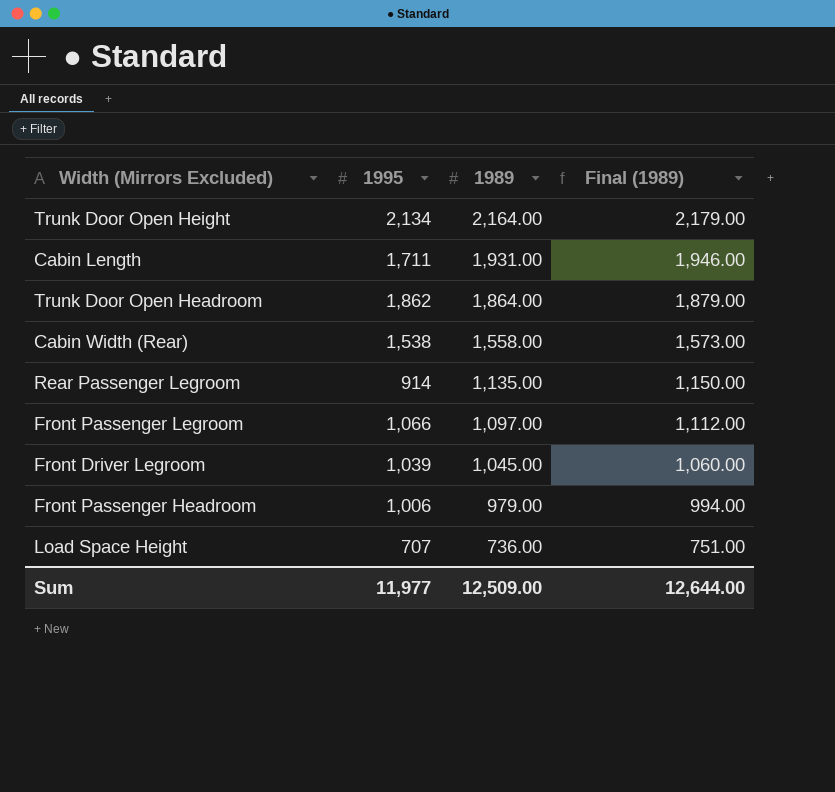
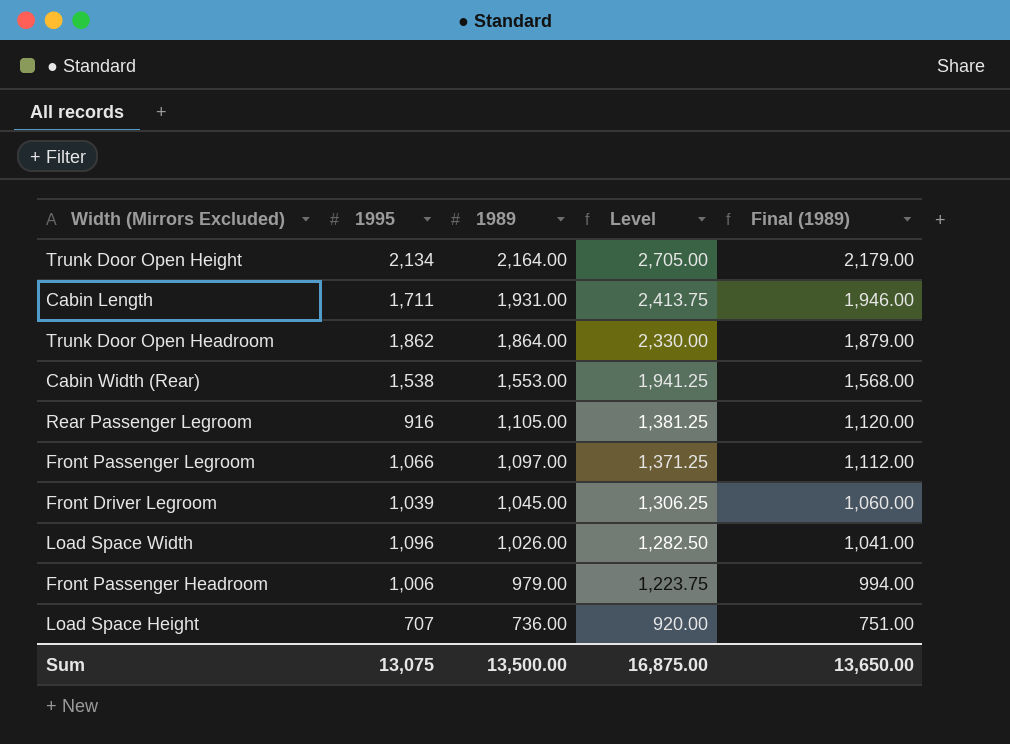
column Level | formula: none -> [1989] * 1.25
Cabin Width (Rear) | 1989: 1,558.00 -> 1,553.00
Cabin Width (Rear) | Final (1989): 1,573.00 -> 1,568.00
Rear Passenger Legroom | 1995: 914 -> 916
Rear Passenger Legroom | 1989: 1,135.00 -> 1,105.00
Rear Passenger Legroom | Final (1989): 1,150.00 -> 1,120.00
row Load Space Width: none -> 1,096 | 1,026.00 | 1,282.50 | 1,041.00
Sum | 1995: 11,977 -> 13,075
Sum | 1989: 12,509.00 -> 13,500.00
Sum | Final (1989): 12,644.00 -> 13,650.00

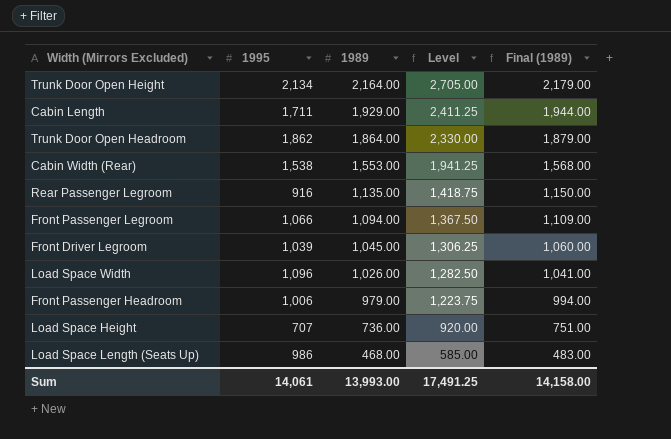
Cabin Length | 1989: 1,931.00 -> 1,929.00
Cabin Length | Level: 2,413.75 -> 2,411.25
Cabin Length | Final (1989): 1,946.00 -> 1,944.00
Rear Passenger Legroom | 1989: 1,105.00 -> 1,135.00
Rear Passenger Legroom | Level: 1,381.25 -> 1,418.75
Rear Passenger Legroom | Final (1989): 1,120.00 -> 1,150.00
Front Passenger Legroom | 1989: 1,097.00 -> 1,094.00
Front Passenger Legroom | Level: 1,371.25 -> 1,367.50
Front Passenger Legroom | Final (1989): 1,112.00 -> 1,109.00
row Load Space Length (Seats Up): none -> 986 | 468.00 | 585.00 | 483.00
Sum | 1995: 13,075 -> 14,061
Sum | 1989: 13,500.00 -> 13,993.00
Sum | Level: 16,875.00 -> 17,491.25
Sum | Final (1989): 13,650.00 -> 14,158.00

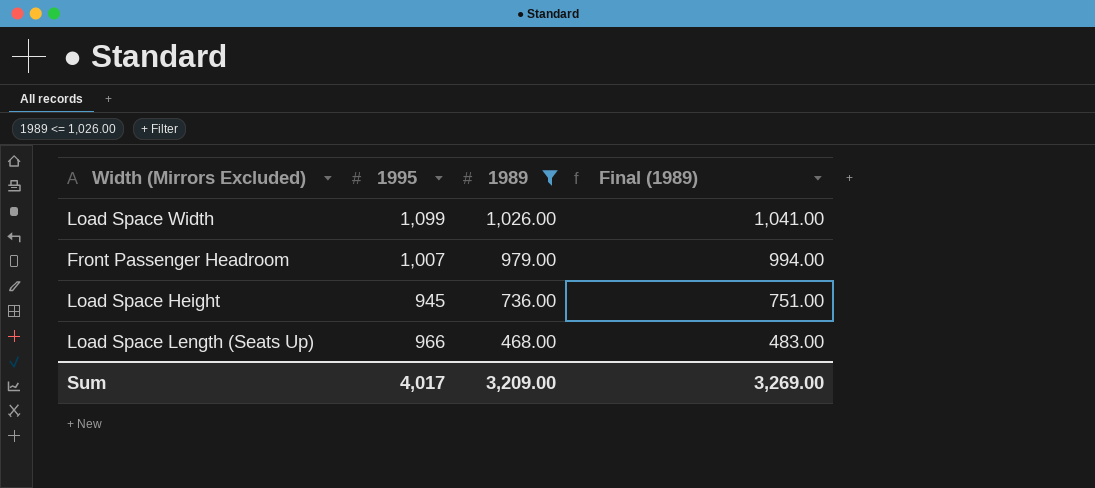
filter: none -> 1989 <= 1,026.00
column Level | formula: [1989] * 1.25 -> none
Load Space Width | 1995: 1,096 -> 1,099
Front Passenger Headroom | 1995: 1,006 -> 1,007
Load Space Height | 1995: 707 -> 945
Load Space Length (Seats Up) | 1995: 986 -> 966
Sum | 1995: 14,061 -> 4,017
Sum | 1989: 13,993.00 -> 3,209.00
Sum | Final (1989): 14,158.00 -> 3,269.00

